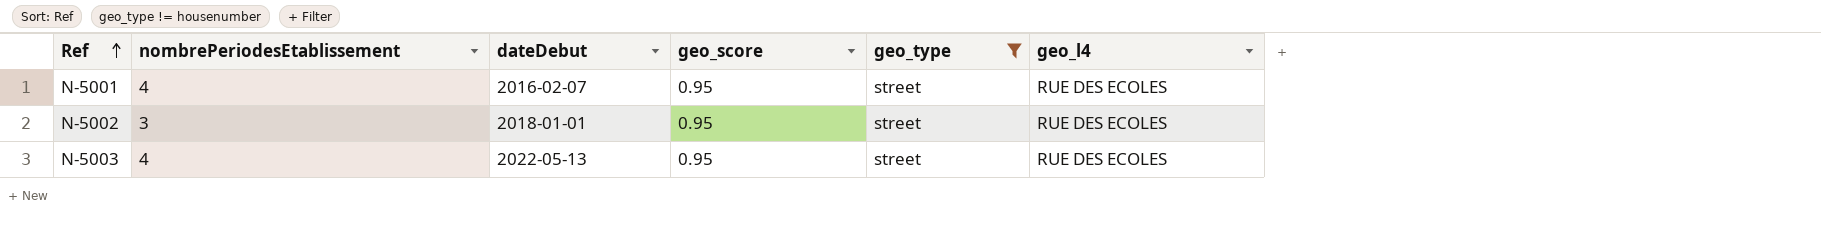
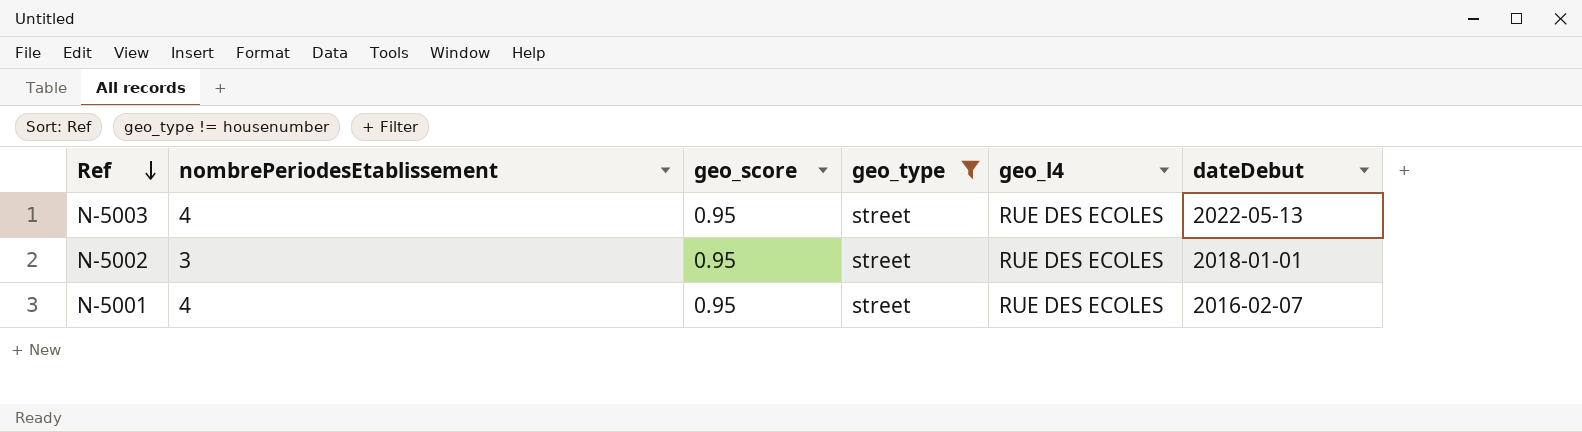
row order: Ref ascending -> Ref descending
column dateDebut | position: 3 -> 6

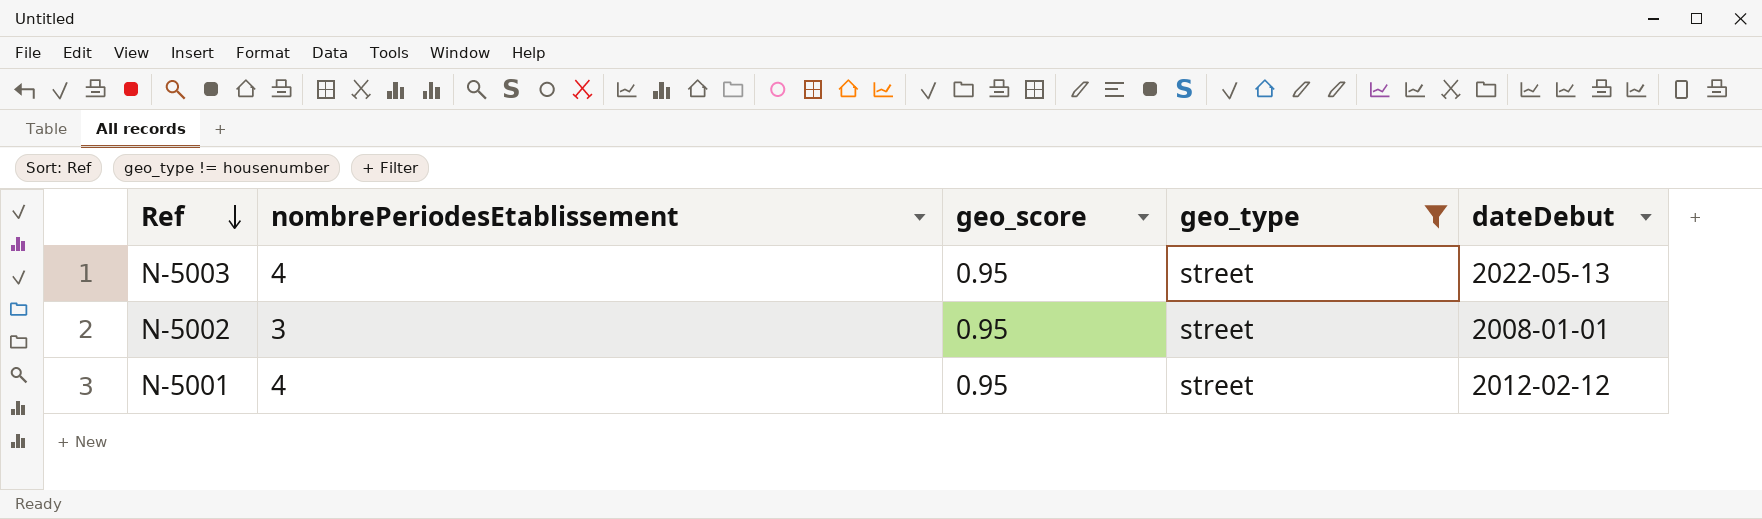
column geo_l4 | position: 5 -> none
N-5002 | dateDebut: 2018-01-01 -> 2008-01-01
N-5001 | dateDebut: 2016-02-07 -> 2012-02-12

